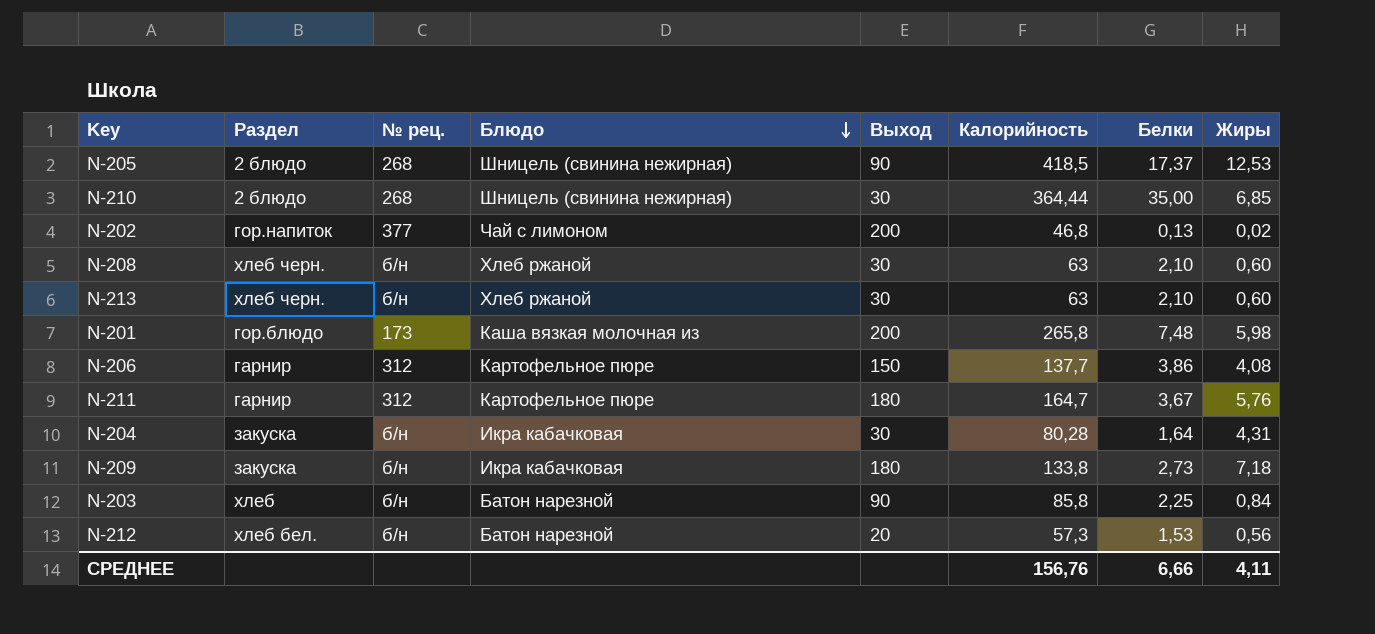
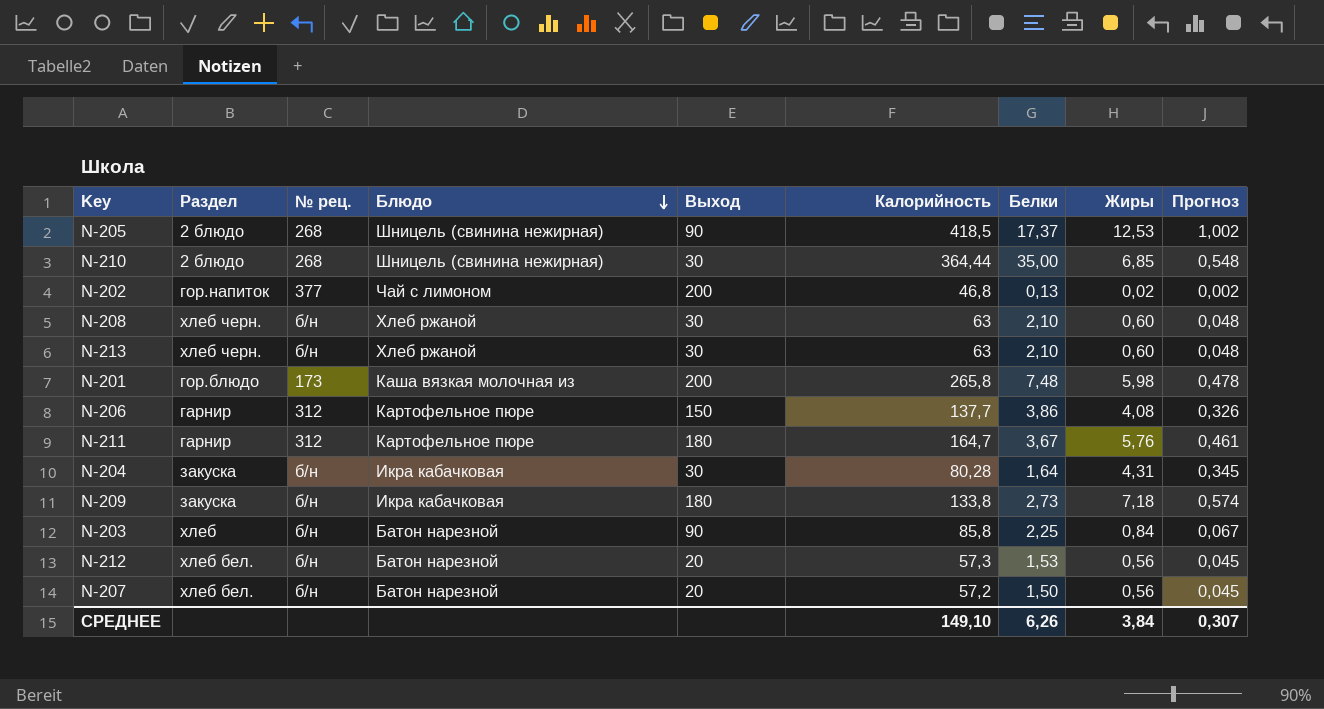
column Прогноз | formula: none -> [Жиры] * 0,08
row N-207: none -> хлеб бел. | б/н | Батон нарезной | 20 | 57,2 | 1,50 | 0,56 | 0,045
СРЕДНЕЕ | Калорийность: 156,76 -> 149,10
СРЕДНЕЕ | Белки: 6,66 -> 6,26
СРЕДНЕЕ | Жиры: 4,11 -> 3,84

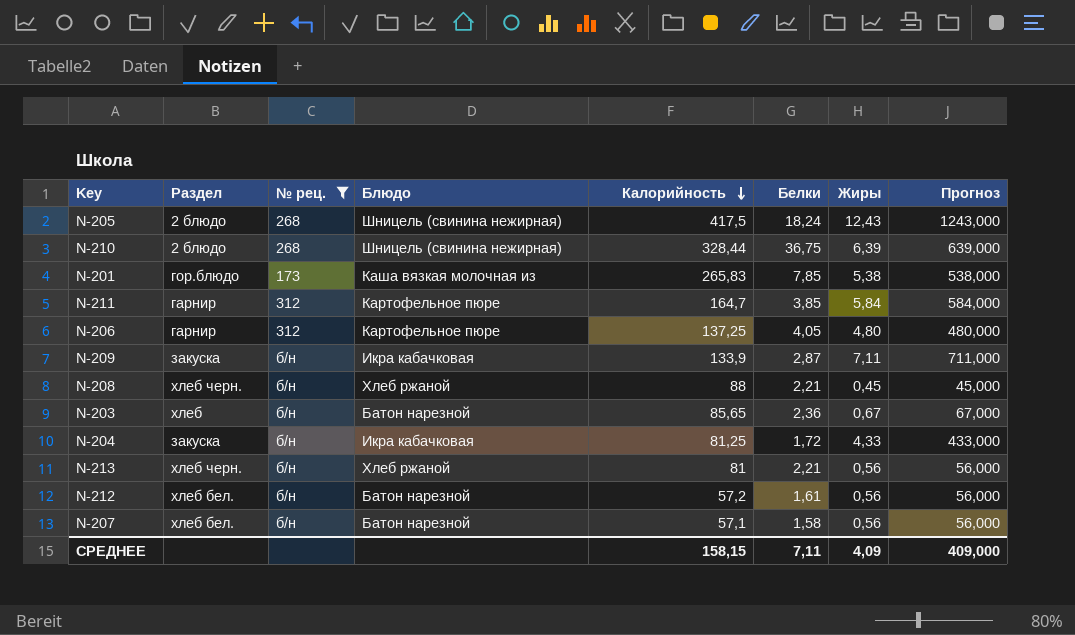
filter: none -> № рец. != 377
row order: Блюдо descending -> Калорийность descending
column Выход | position: 5 -> none
column Прогноз | formula: [Жиры] * 0,08 -> [Жиры] * 100
N-205 | Калорийность: 418,5 -> 417,5
N-205 | Белки: 17,37 -> 18,24
N-205 | Жиры: 12,53 -> 12,43
N-210 | Калорийность: 364,44 -> 328,44
N-210 | Белки: 35,00 -> 36,75
N-210 | Жиры: 6,85 -> 6,39
N-201 | Калорийность: 265,8 -> 265,83
N-201 | Белки: 7,48 -> 7,85
N-201 | Жиры: 5,98 -> 5,38
N-211 | Белки: 3,67 -> 3,85
N-211 | Жиры: 5,76 -> 5,84
N-206 | Калорийность: 137,7 -> 137,25
N-206 | Белки: 3,86 -> 4,05
N-206 | Жиры: 4,08 -> 4,80
N-209 | Калорийность: 133,8 -> 133,9
N-209 | Белки: 2,73 -> 2,87
N-209 | Жиры: 7,18 -> 7,11
N-208 | Калорийность: 63 -> 88
N-208 | Белки: 2,10 -> 2,21
N-208 | Жиры: 0,60 -> 0,45
N-203 | Калорийность: 85,8 -> 85,65
N-203 | Белки: 2,25 -> 2,36
N-203 | Жиры: 0,84 -> 0,67
N-204 | Калорийность: 80,28 -> 81,25
N-204 | Белки: 1,64 -> 1,72
N-204 | Жиры: 4,31 -> 4,33
N-213 | Калорийность: 63 -> 81
N-213 | Белки: 2,10 -> 2,21
N-213 | Жиры: 0,60 -> 0,56
N-212 | Калорийность: 57,3 -> 57,2
N-212 | Белки: 1,53 -> 1,61
N-207 | Калорийность: 57,2 -> 57,1
N-207 | Белки: 1,50 -> 1,58
СРЕДНЕЕ | Калорийность: 149,10 -> 158,15
СРЕДНЕЕ | Белки: 6,26 -> 7,11
СРЕДНЕЕ | Жиры: 3,84 -> 4,09
СРЕДНЕЕ | Прогноз: 0,307 -> 409,000

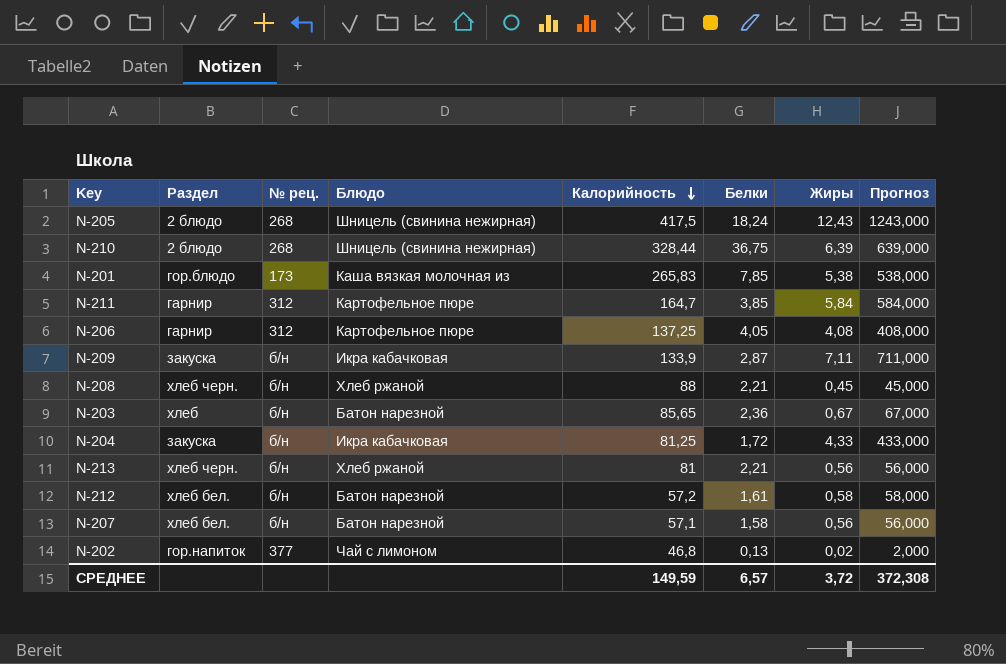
filter: № рец. != 377 -> none
N-206 | Жиры: 4,80 -> 4,08
N-206 | Прогноз: 480,000 -> 408,000
N-212 | Жиры: 0,56 -> 0,58
N-212 | Прогноз: 56,000 -> 58,000
СРЕДНЕЕ | Калорийность: 158,15 -> 149,59
СРЕДНЕЕ | Белки: 7,11 -> 6,57
СРЕДНЕЕ | Жиры: 4,09 -> 3,72
СРЕДНЕЕ | Прогноз: 409,000 -> 372,308

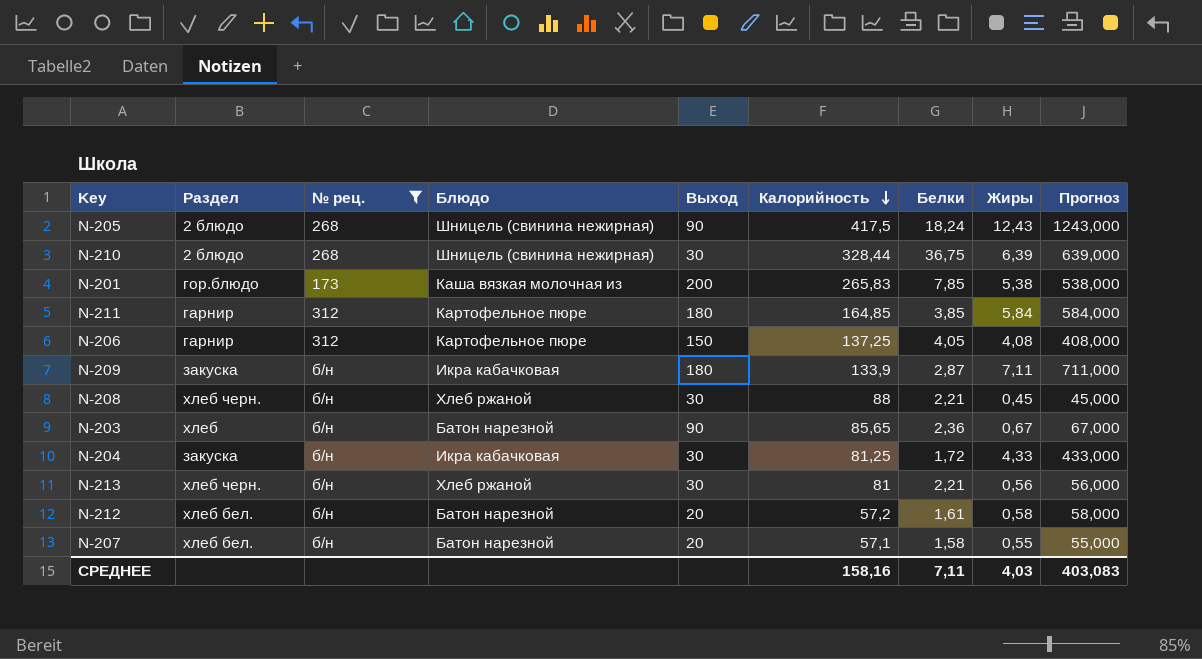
filter: none -> № рец. != 377
column Выход | position: none -> 5
N-211 | Калорийность: 164,7 -> 164,85
N-207 | Жиры: 0,56 -> 0,55
N-207 | Прогноз: 56,000 -> 55,000
СРЕДНЕЕ | Калорийность: 149,59 -> 158,16
СРЕДНЕЕ | Белки: 6,57 -> 7,11
СРЕДНЕЕ | Жиры: 3,72 -> 4,03
СРЕДНЕЕ | Прогноз: 372,308 -> 403,083

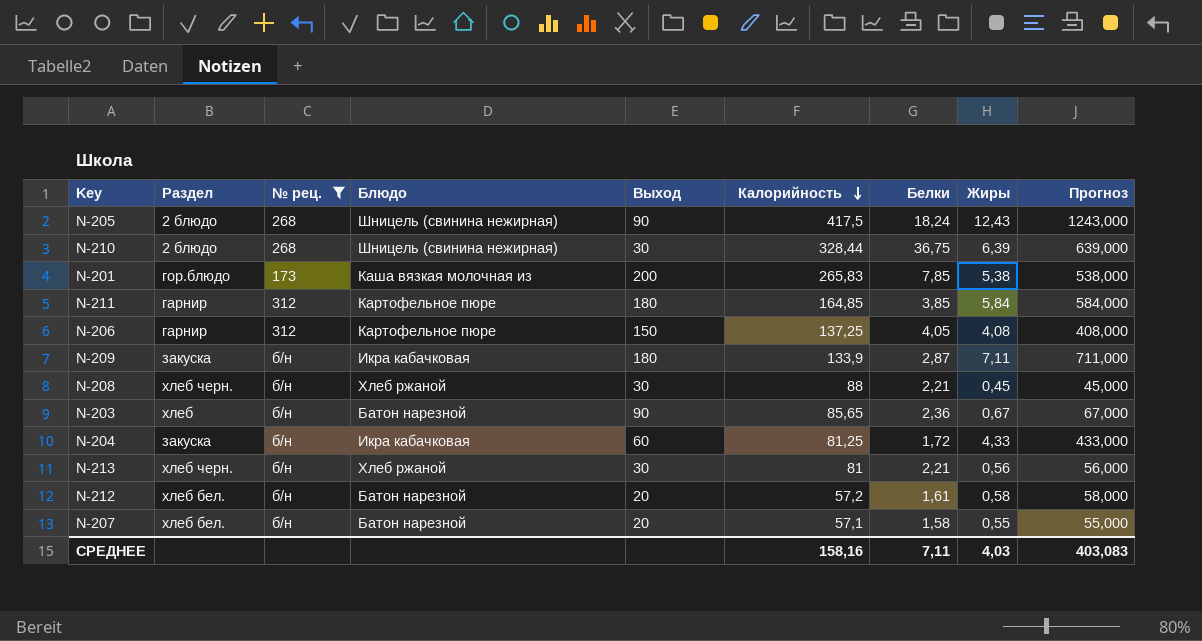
N-204 | Выход: 30 -> 60

